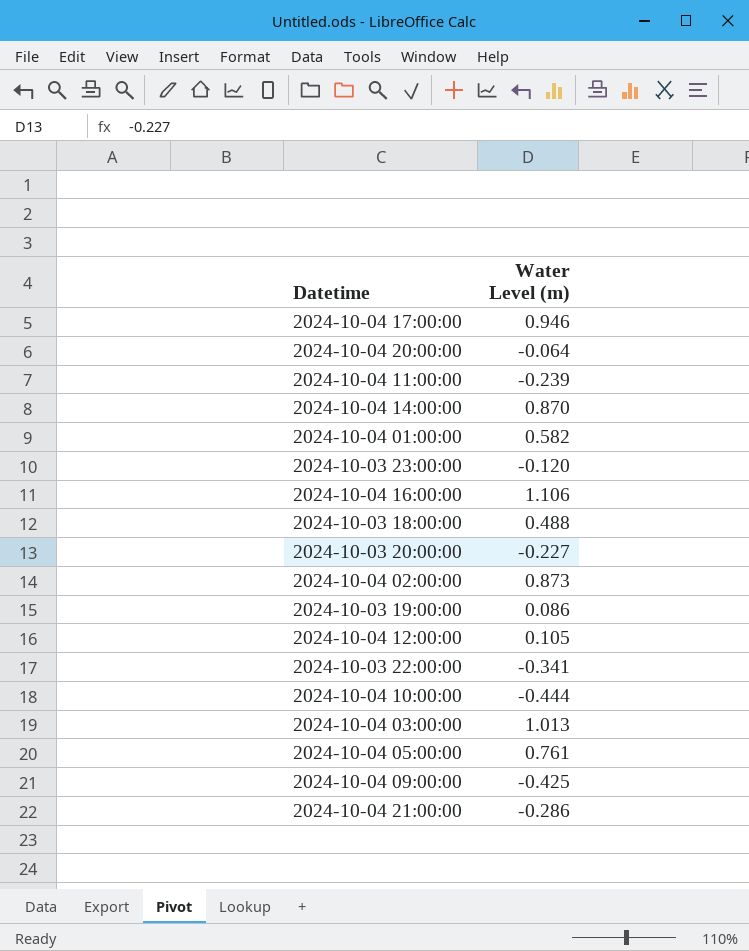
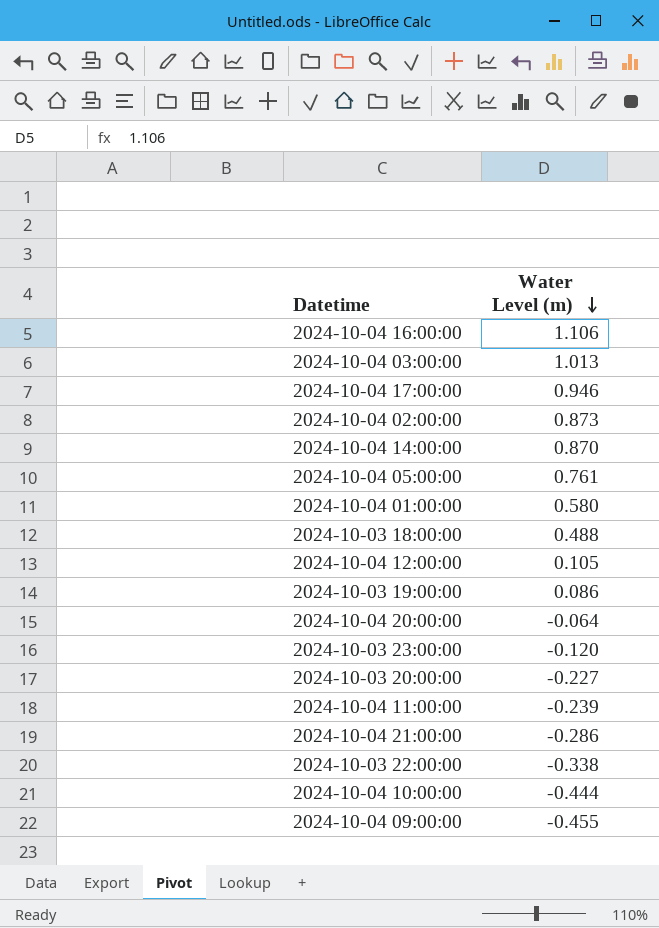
row order: none -> Water Level (m) descending
2024-10-04 01:00:00 | Water Level (m): 0.582 -> 0.580
2024-10-03 22:00:00 | Water Level (m): -0.341 -> -0.338
2024-10-04 09:00:00 | Water Level (m): -0.425 -> -0.455

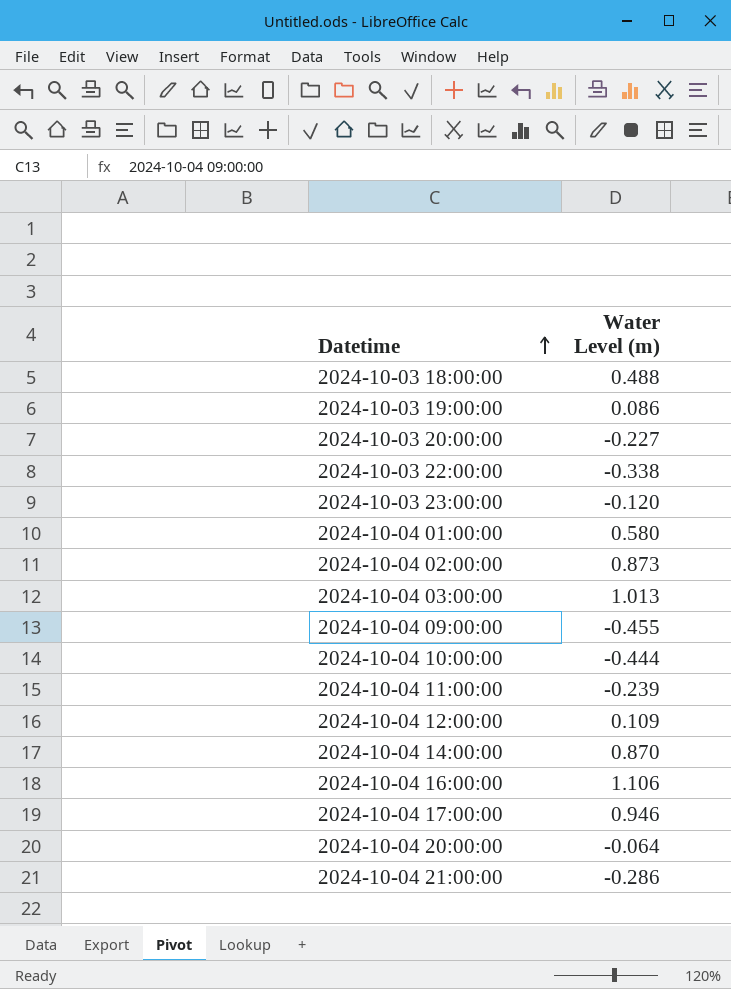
row order: Water Level (m) descending -> Datetime ascending
row 2024-10-04 05:00:00: 0.761 -> none
2024-10-04 12:00:00 | Water Level (m): 0.105 -> 0.109

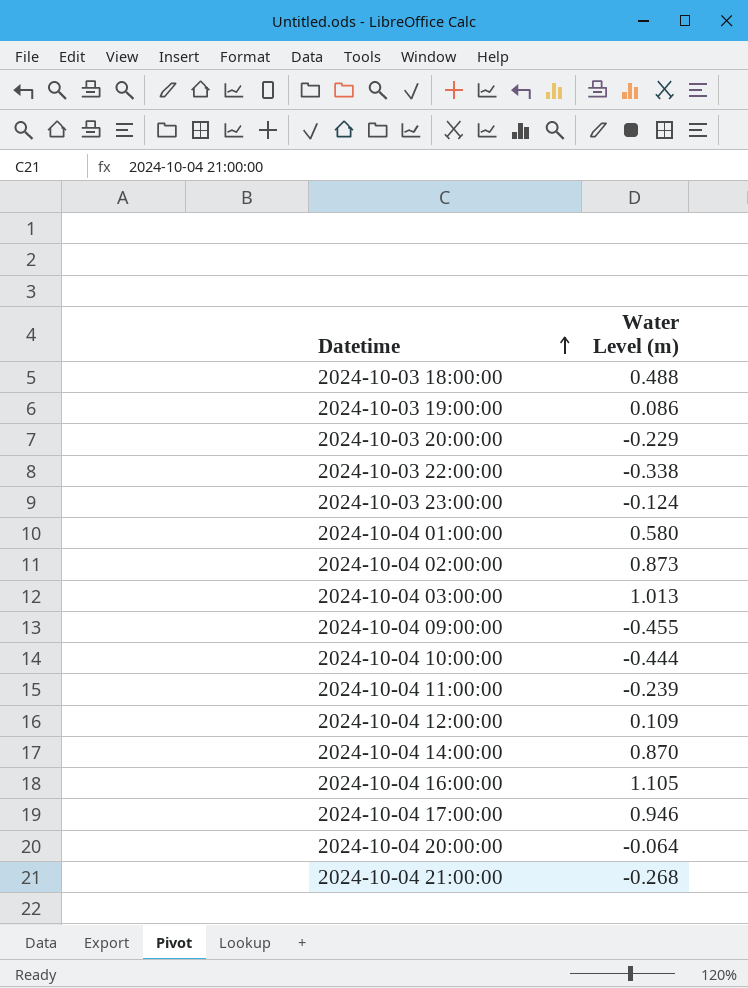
2024-10-03 20:00:00 | Water Level (m): -0.227 -> -0.229
2024-10-03 23:00:00 | Water Level (m): -0.120 -> -0.124
2024-10-04 16:00:00 | Water Level (m): 1.106 -> 1.105
2024-10-04 21:00:00 | Water Level (m): -0.286 -> -0.268

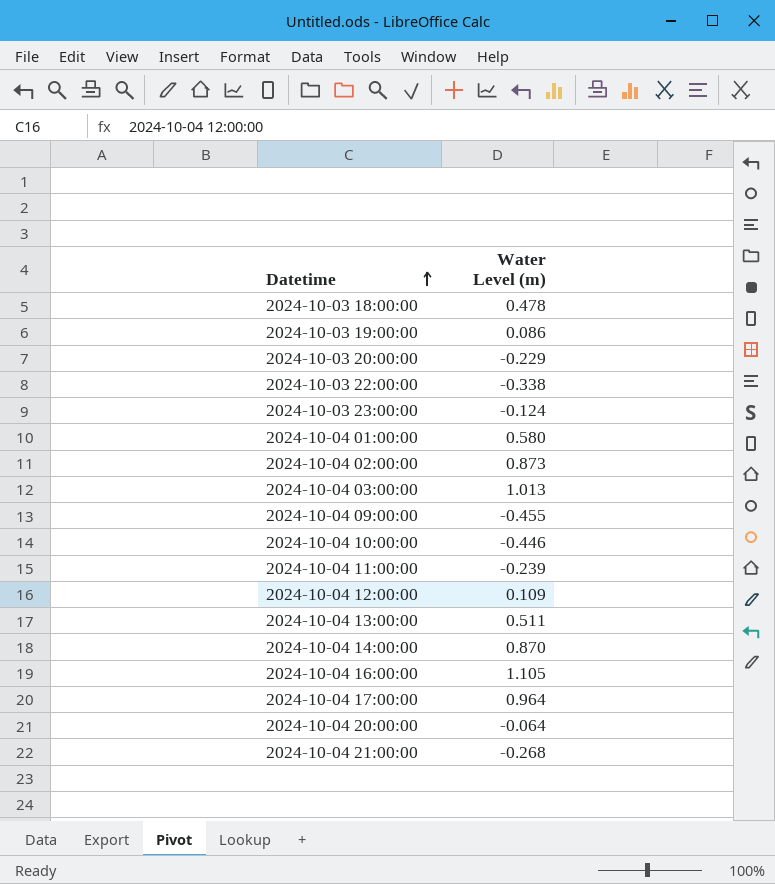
2024-10-03 18:00:00 | Water Level (m): 0.488 -> 0.478
2024-10-04 10:00:00 | Water Level (m): -0.444 -> -0.446
row 2024-10-04 13:00:00: none -> 0.511
2024-10-04 17:00:00 | Water Level (m): 0.946 -> 0.964

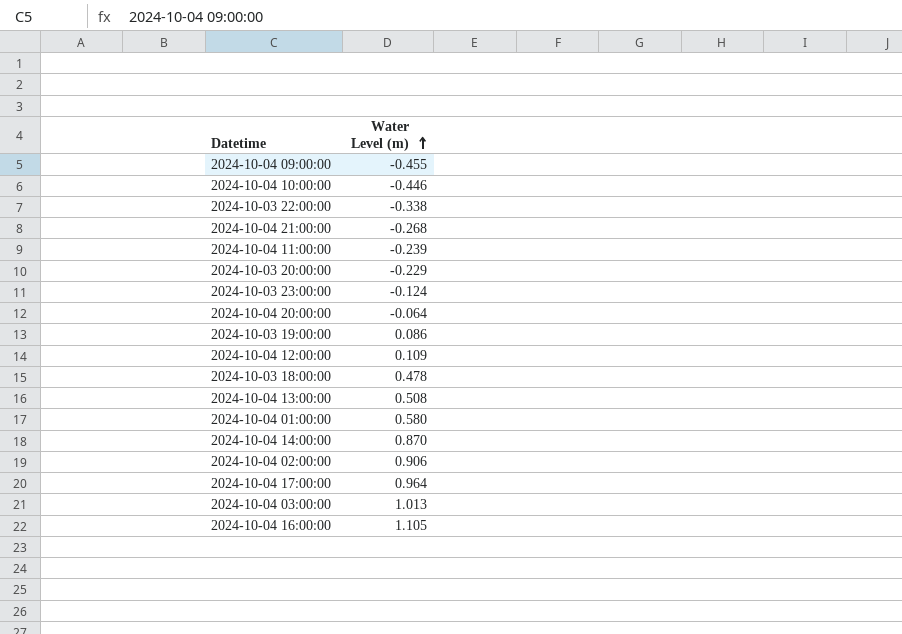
row order: Datetime ascending -> Water Level (m) ascending
2024-10-04 13:00:00 | Water Level (m): 0.511 -> 0.508
2024-10-04 02:00:00 | Water Level (m): 0.873 -> 0.906

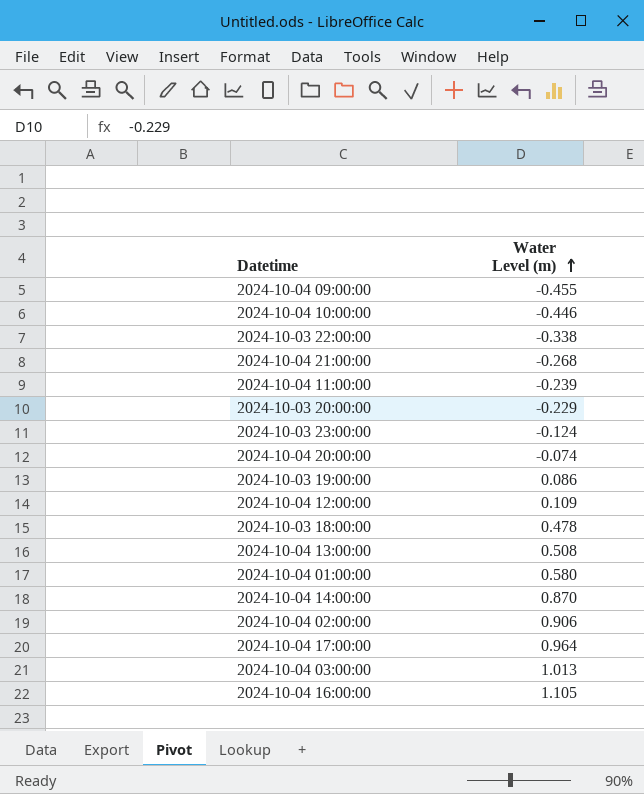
2024-10-04 20:00:00 | Water Level (m): -0.064 -> -0.074

